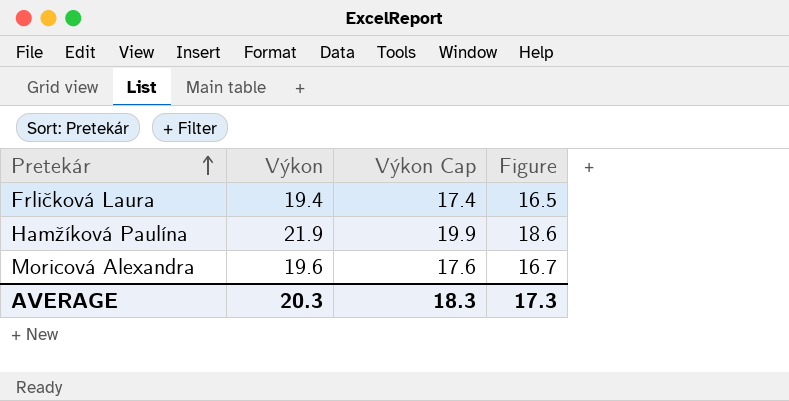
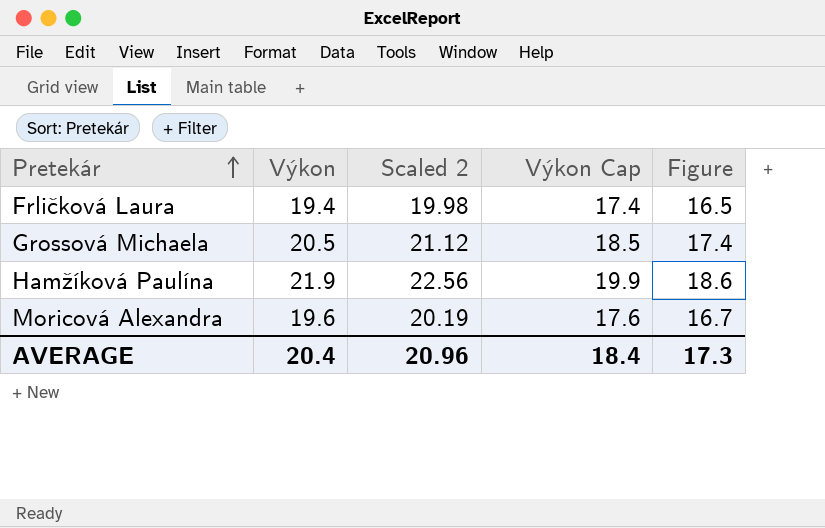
column Scaled 2 | formula: none -> [Výkon] * 1.03
row Grossová Michaela: none -> 20.5 | 21.12 | 18.5 | 17.4
AVERAGE | Výkon: 20.3 -> 20.4
AVERAGE | Výkon Cap: 18.3 -> 18.4

